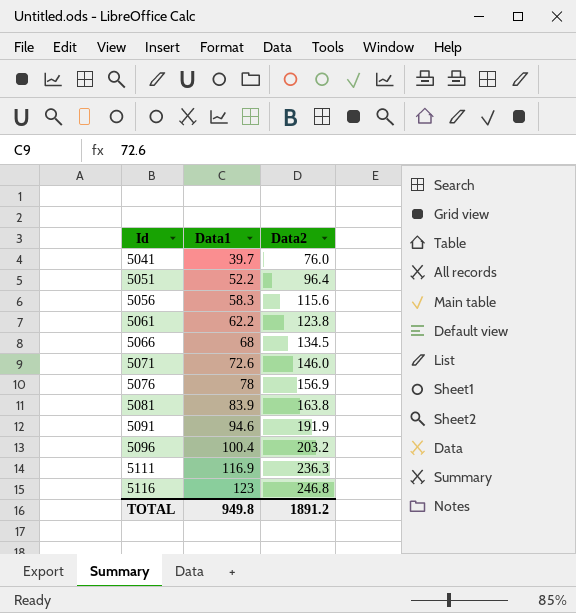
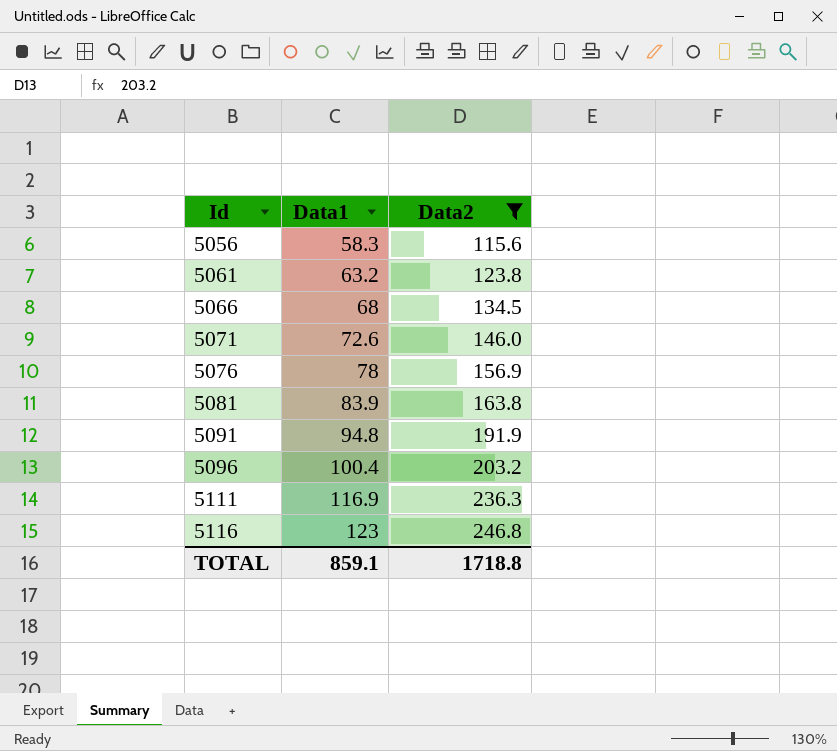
filter: none -> Data2 >= 115.6
5061 | Data1: 62.2 -> 63.2
5091 | Data1: 94.6 -> 94.8
TOTAL | Data1: 949.8 -> 859.1
TOTAL | Data2: 1891.2 -> 1718.8

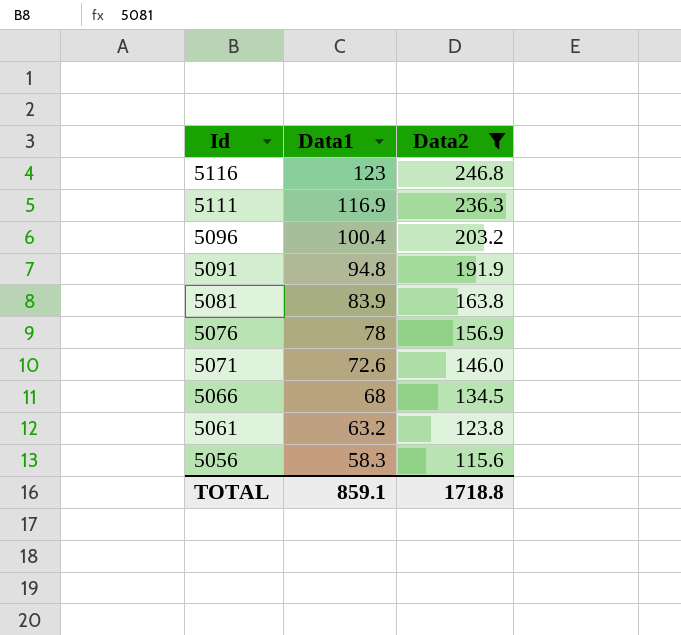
row order: Id ascending -> Id descending

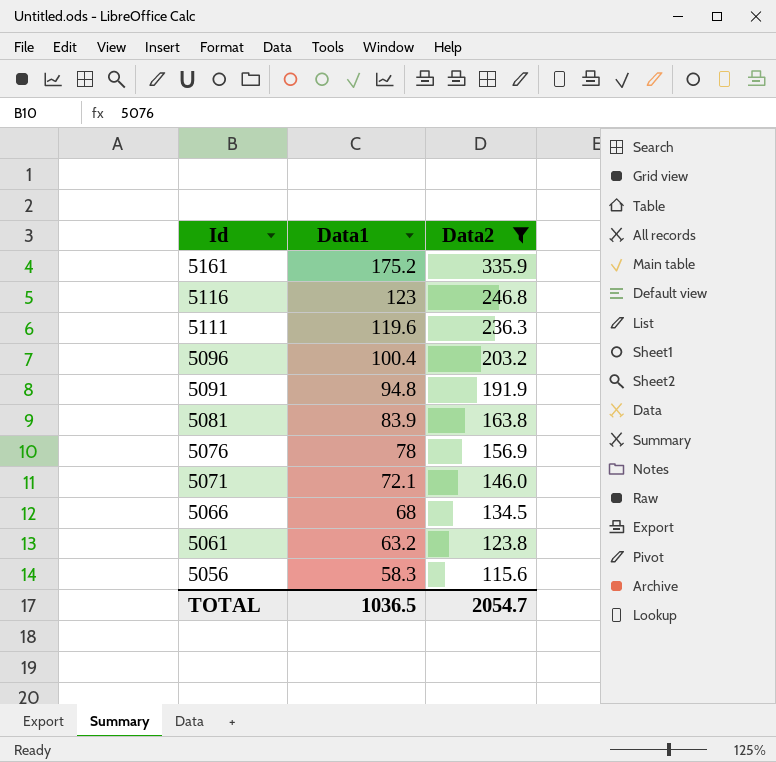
row 5161: none -> 175.2 | 335.9
5111 | Data1: 116.9 -> 119.6
5071 | Data1: 72.6 -> 72.1
TOTAL | Data1: 859.1 -> 1036.5
TOTAL | Data2: 1718.8 -> 2054.7

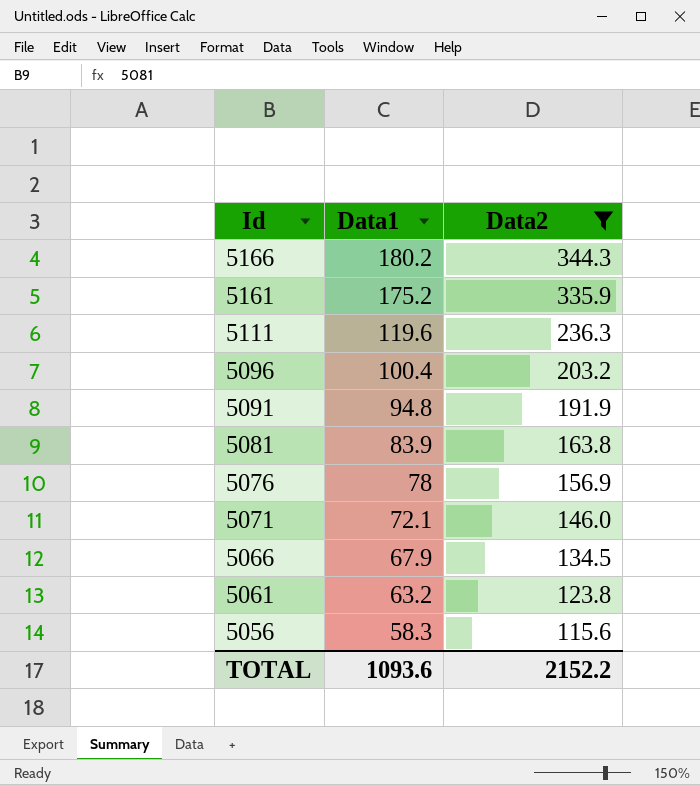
row 5116: 123 | 246.8 -> none
row 5166: none -> 180.2 | 344.3
5066 | Data1: 68 -> 67.9
TOTAL | Data1: 1036.5 -> 1093.6
TOTAL | Data2: 2054.7 -> 2152.2

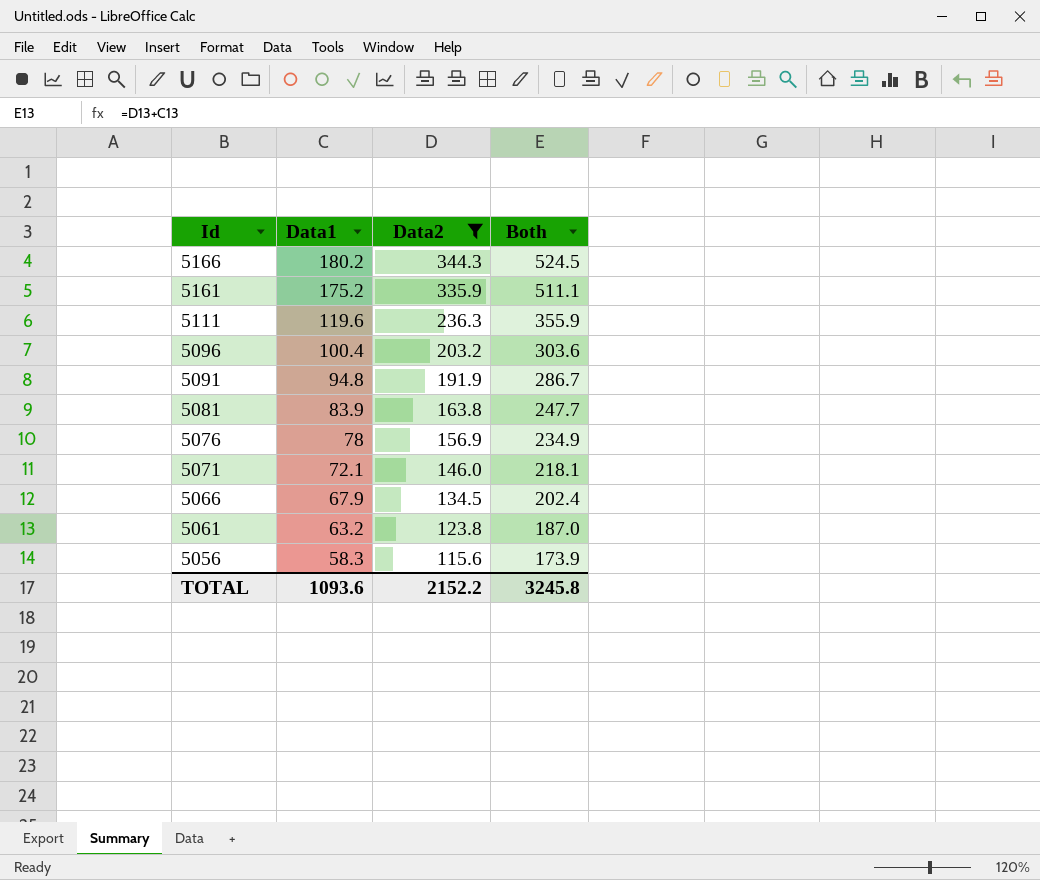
column Both | formula: none -> [Data1] + [Data2]

